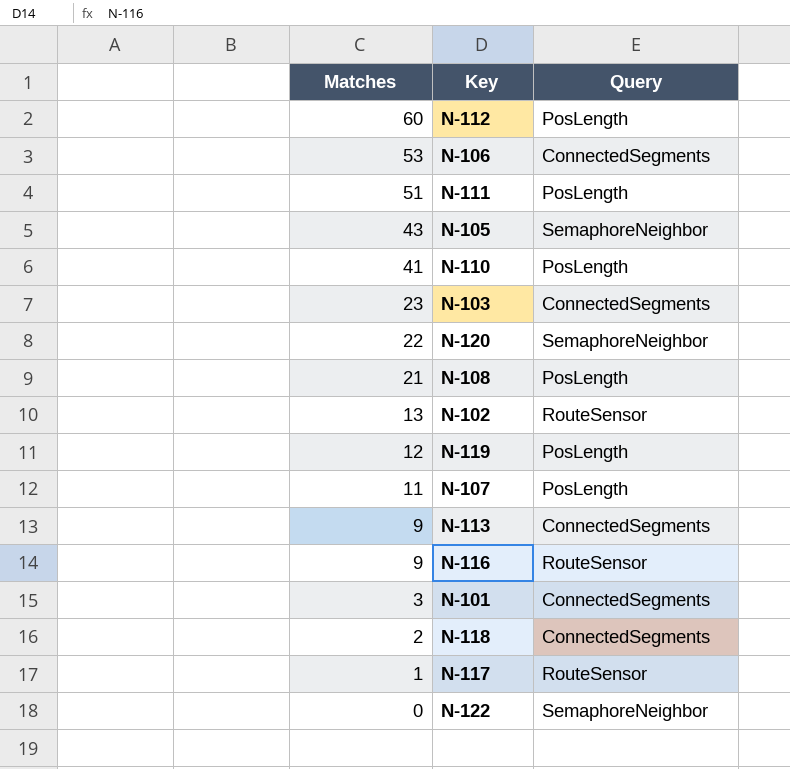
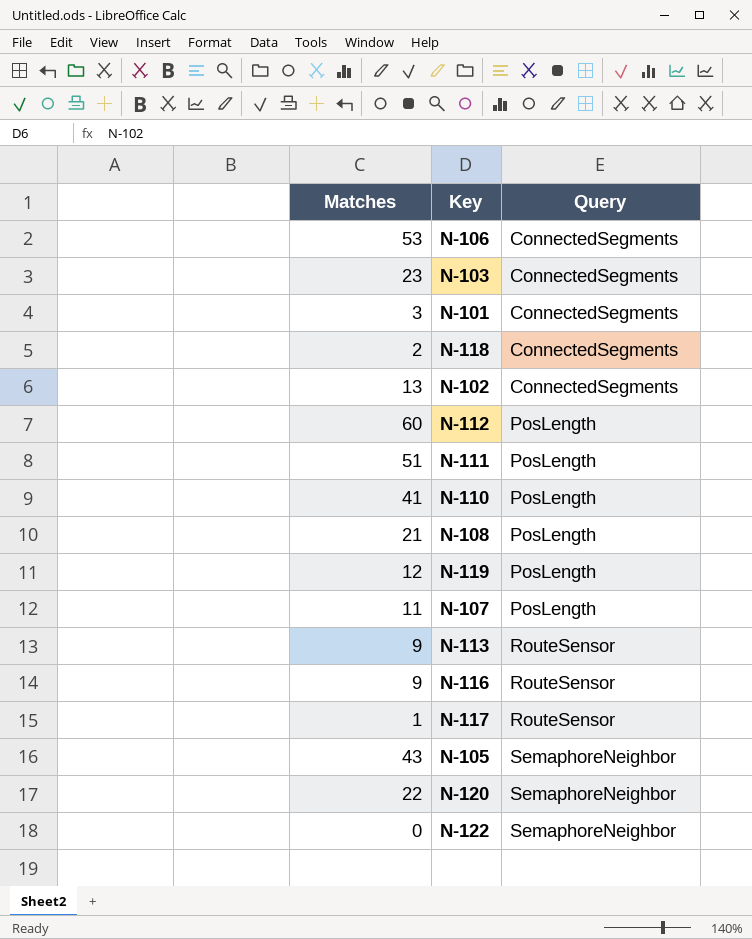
row order: Matches descending -> Query ascending
N-102 | Query: RouteSensor -> ConnectedSegments
N-113 | Query: ConnectedSegments -> RouteSensor

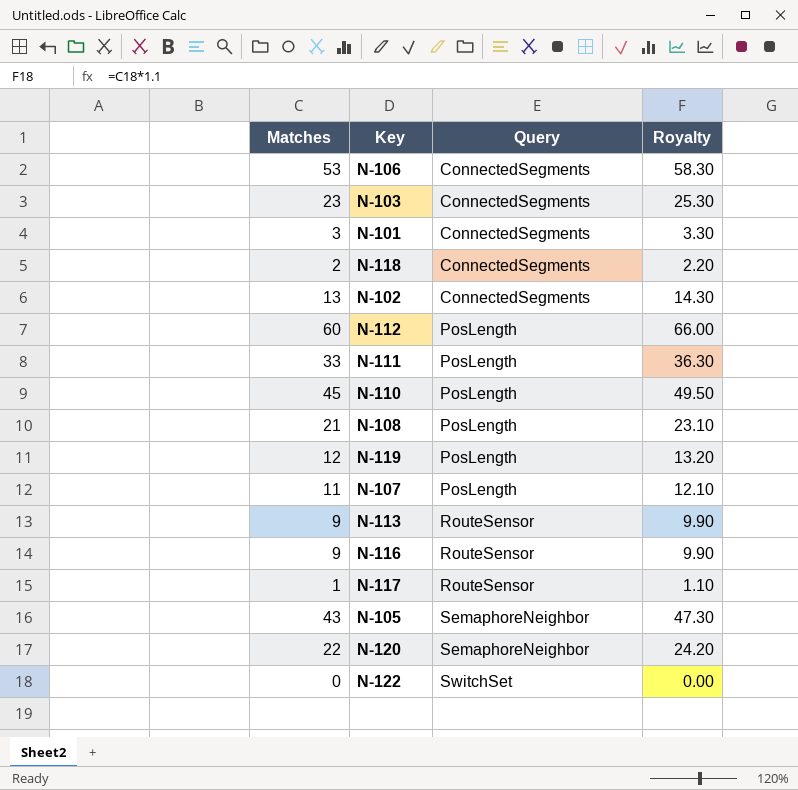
column Royalty | formula: none -> [Matches] * 1.1
N-111 | Matches: 51 -> 33
N-110 | Matches: 41 -> 45
N-122 | Query: SemaphoreNeighbor -> SwitchSet

